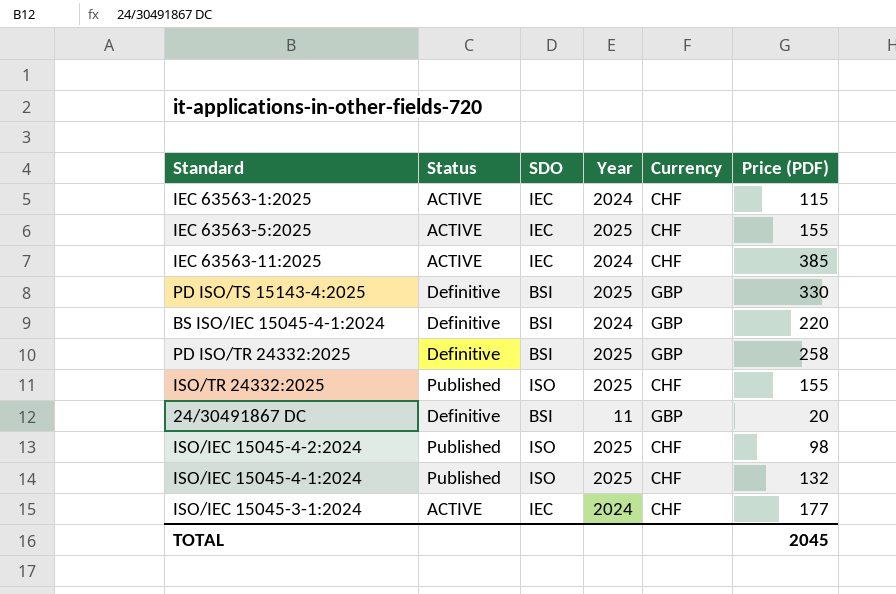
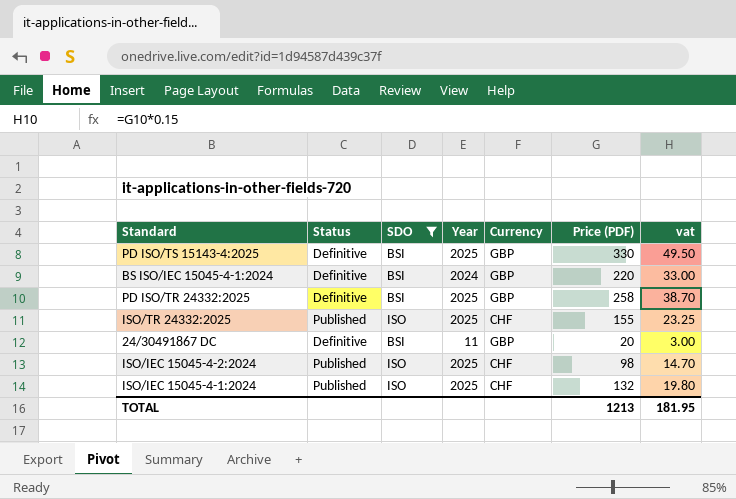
filter: none -> SDO != IEC
column vat | formula: none -> [Price (PDF)] * 0.15
TOTAL | Price (PDF): 2045 -> 1213

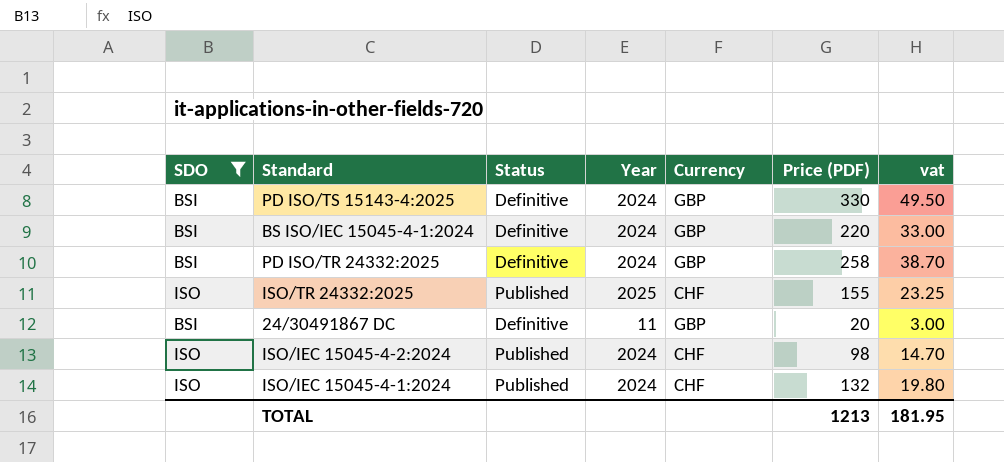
column SDO | position: 3 -> 1
PD ISO/TS 15143-4:2025 | Year: 2025 -> 2024
PD ISO/TR 24332:2025 | Year: 2025 -> 2024
ISO/IEC 15045-4-2:2024 | Year: 2025 -> 2024
ISO/IEC 15045-4-1:2024 | Year: 2025 -> 2024

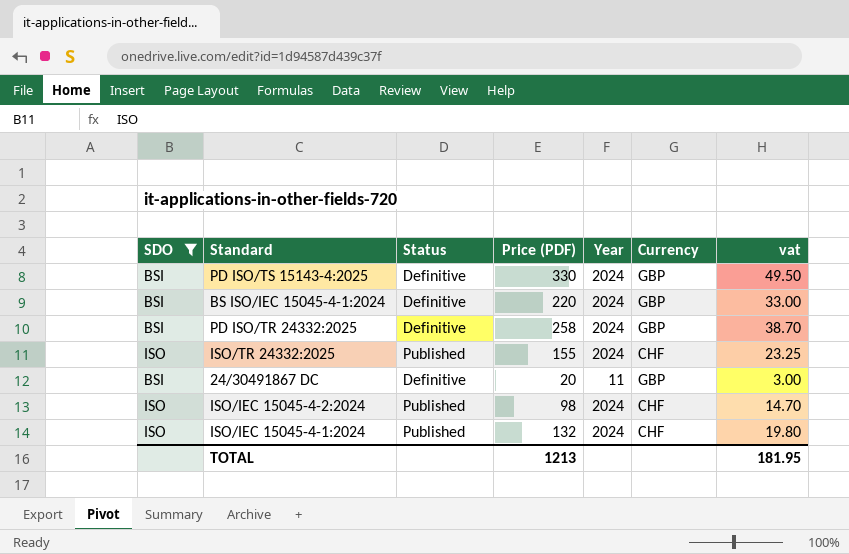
column Price (PDF) | position: 6 -> 4
ISO/TR 24332:2025 | Year: 2025 -> 2024

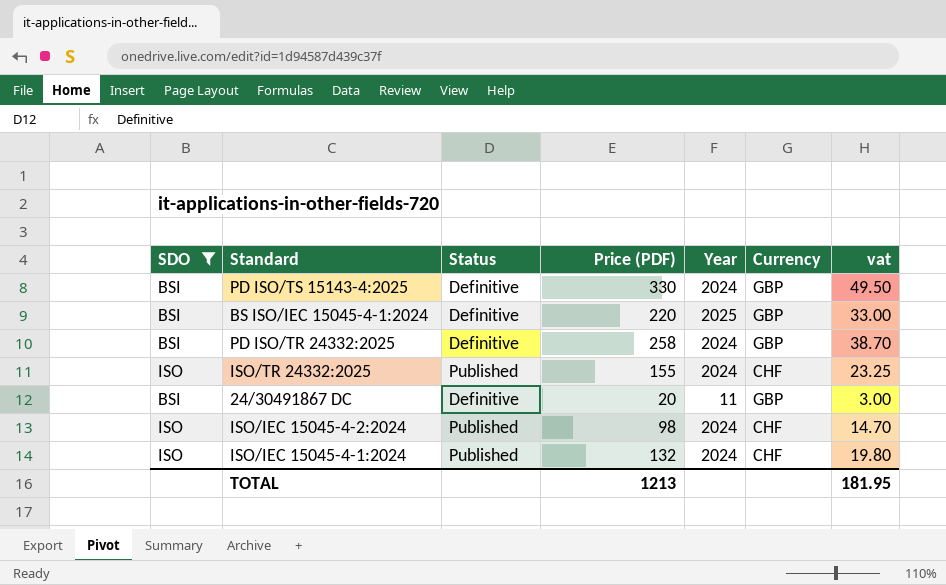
BS ISO/IEC 15045-4-1:2024 | Year: 2024 -> 2025

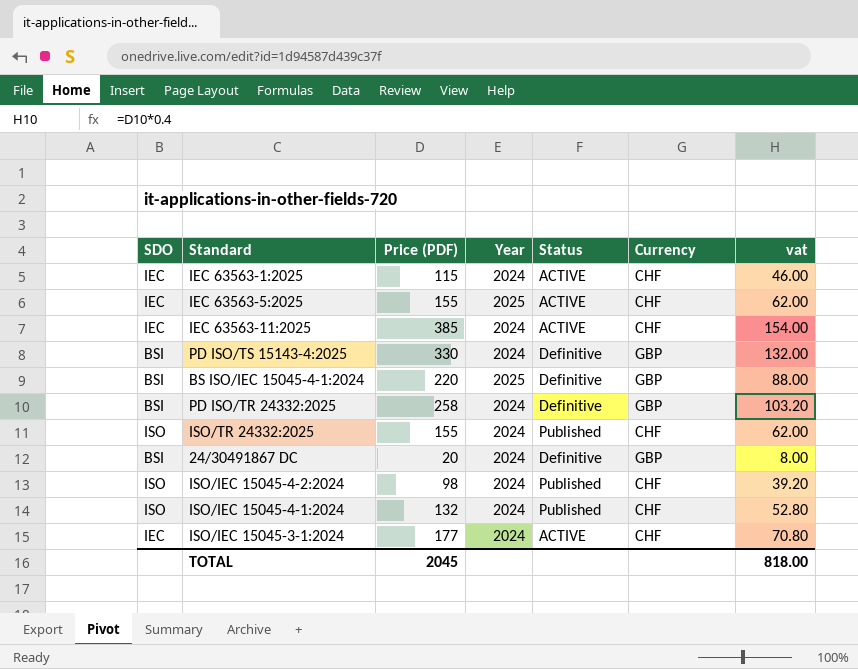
filter: SDO != IEC -> none
column Status | position: 3 -> 5
column vat | formula: [Price (PDF)] * 0.15 -> [Price (PDF)] * 0.4
24/30491867 DC | Year: 11 -> 2024
TOTAL | Price (PDF): 1213 -> 2045
TOTAL | vat: 181.95 -> 818.00

